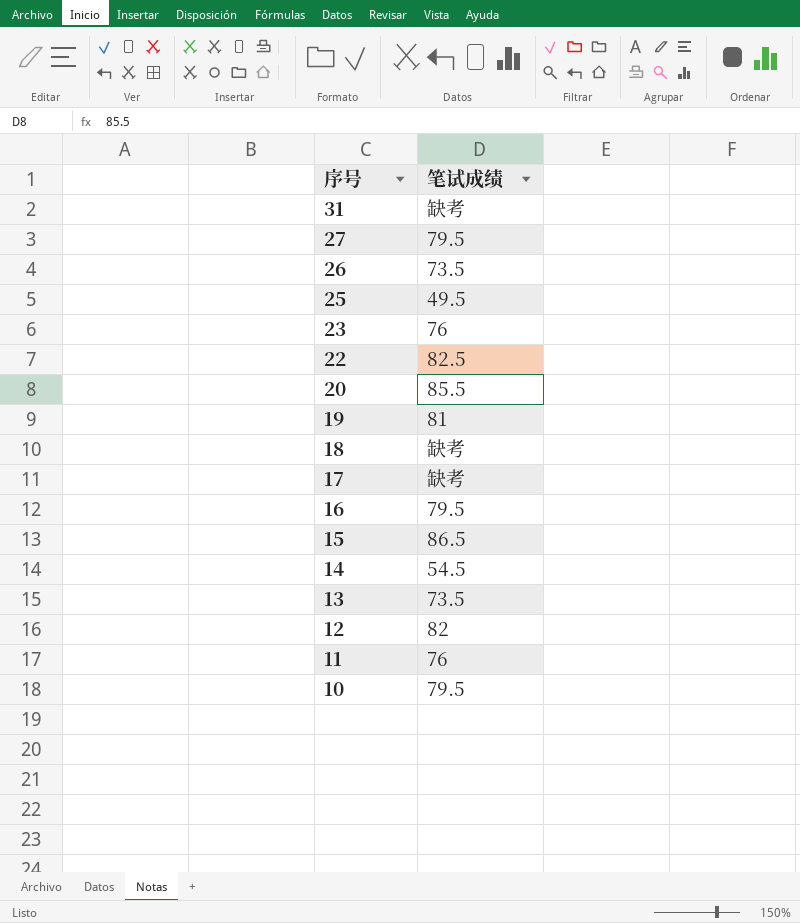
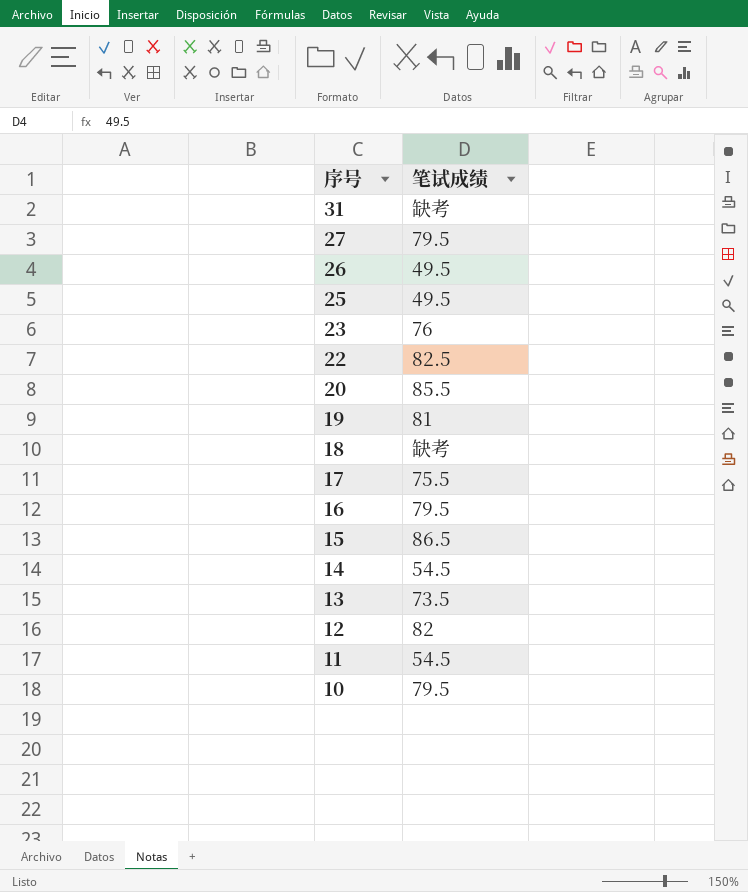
26 | 笔试成绩: 73.5 -> 49.5
17 | 笔试成绩: 缺考 -> 75.5
11 | 笔试成绩: 76 -> 54.5

